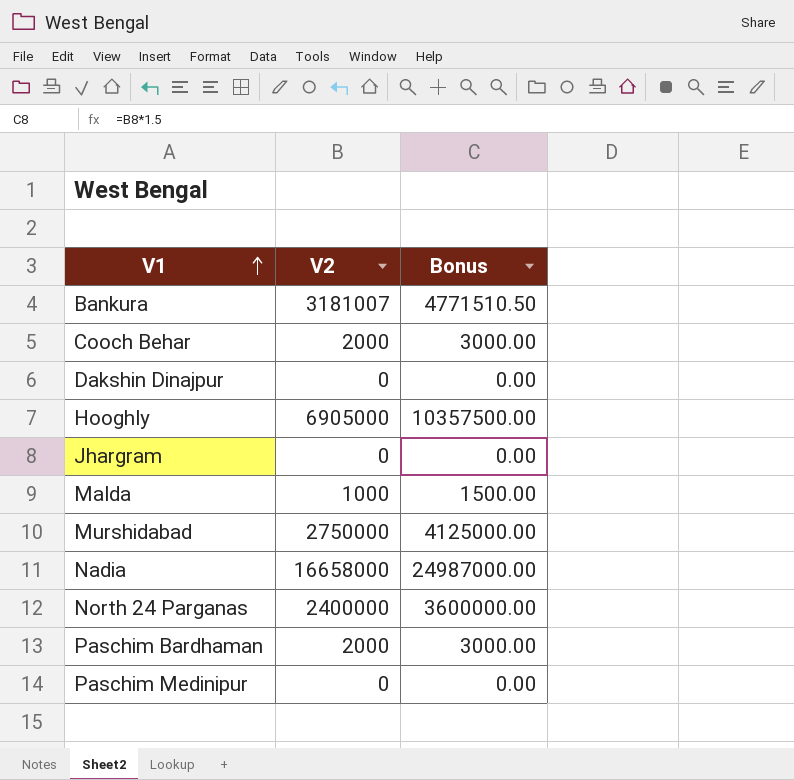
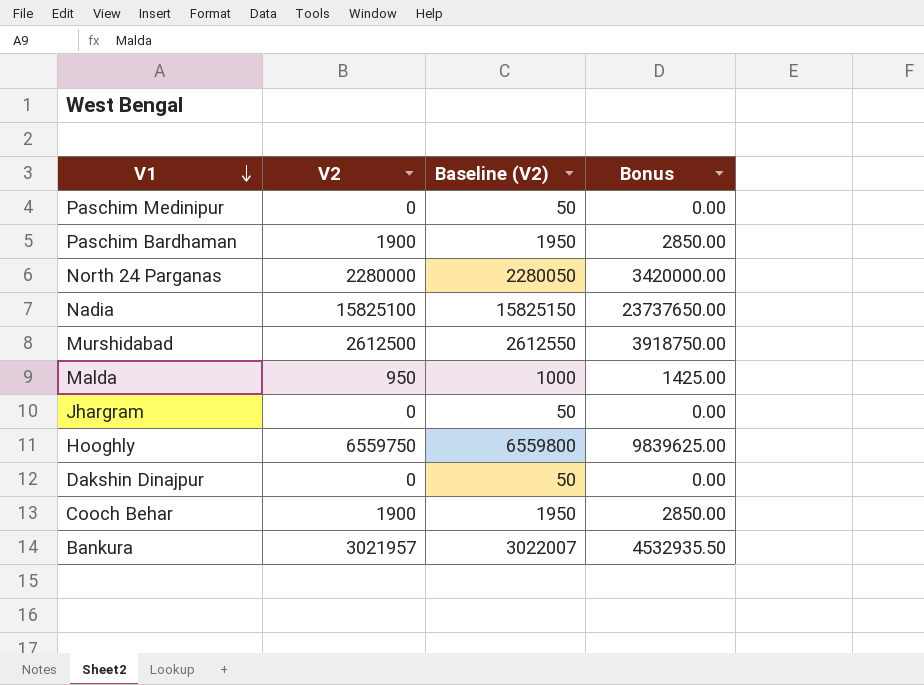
row order: V1 ascending -> V1 descending
column Baseline (V2) | formula: none -> [V2] + 50
Paschim Bardhaman | V2: 2000 -> 1900
Paschim Bardhaman | Bonus: 3000.00 -> 2850.00
North 24 Parganas | V2: 2400000 -> 2280000
North 24 Parganas | Bonus: 3600000.00 -> 3420000.00
Nadia | V2: 16658000 -> 15825100
Nadia | Bonus: 24987000.00 -> 23737650.00
Murshidabad | V2: 2750000 -> 2612500
Murshidabad | Bonus: 4125000.00 -> 3918750.00
Malda | V2: 1000 -> 950
Malda | Bonus: 1500.00 -> 1425.00
Hooghly | V2: 6905000 -> 6559750
Hooghly | Bonus: 10357500.00 -> 9839625.00
Cooch Behar | V2: 2000 -> 1900
Cooch Behar | Bonus: 3000.00 -> 2850.00
Bankura | V2: 3181007 -> 3021957
Bankura | Bonus: 4771510.50 -> 4532935.50

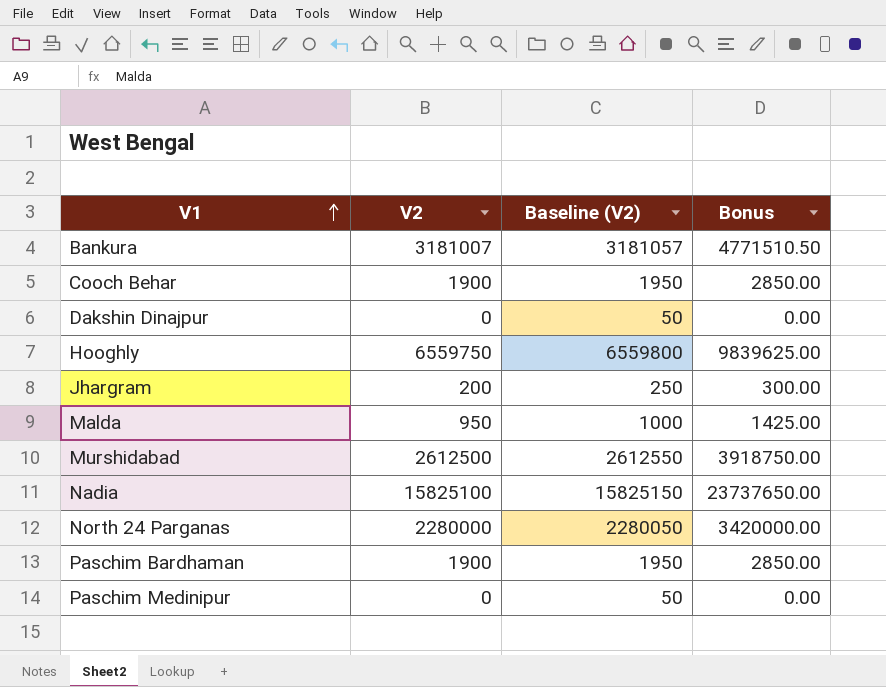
row order: V1 descending -> V1 ascending
Bankura | V2: 3021957 -> 3181007
Bankura | Baseline (V2): 3022007 -> 3181057
Bankura | Bonus: 4532935.50 -> 4771510.50
Jhargram | V2: 0 -> 200
Jhargram | Baseline (V2): 50 -> 250
Jhargram | Bonus: 0.00 -> 300.00

